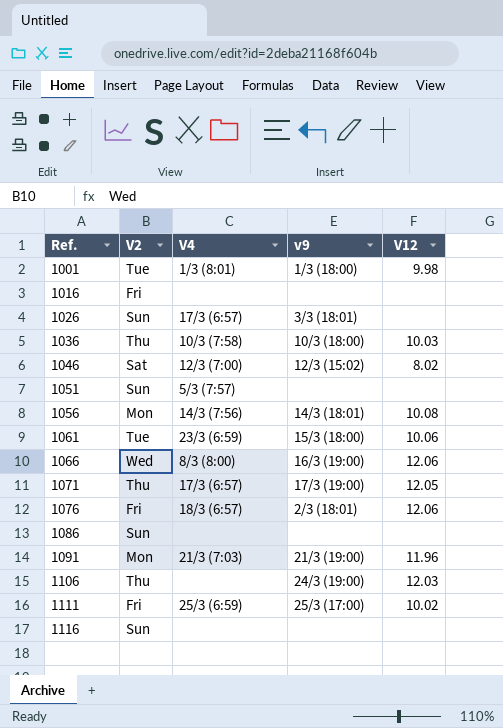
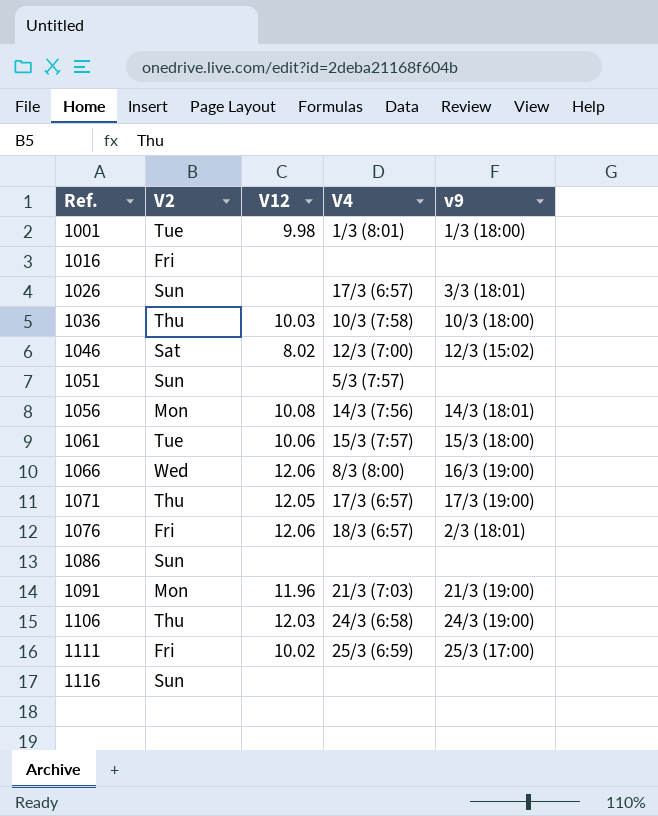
column V12 | position: 5 -> 3
1061 | V4: 23/3 (6:59) -> 15/3 (7:57)
1106 | V4: none -> 24/3 (6:58)

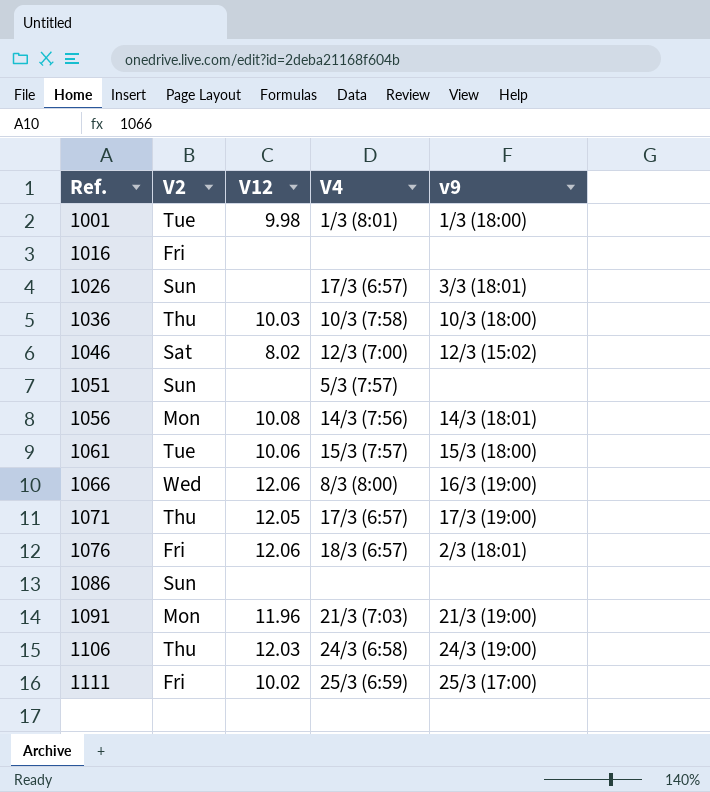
row 1116: Sun | none | none | none -> none

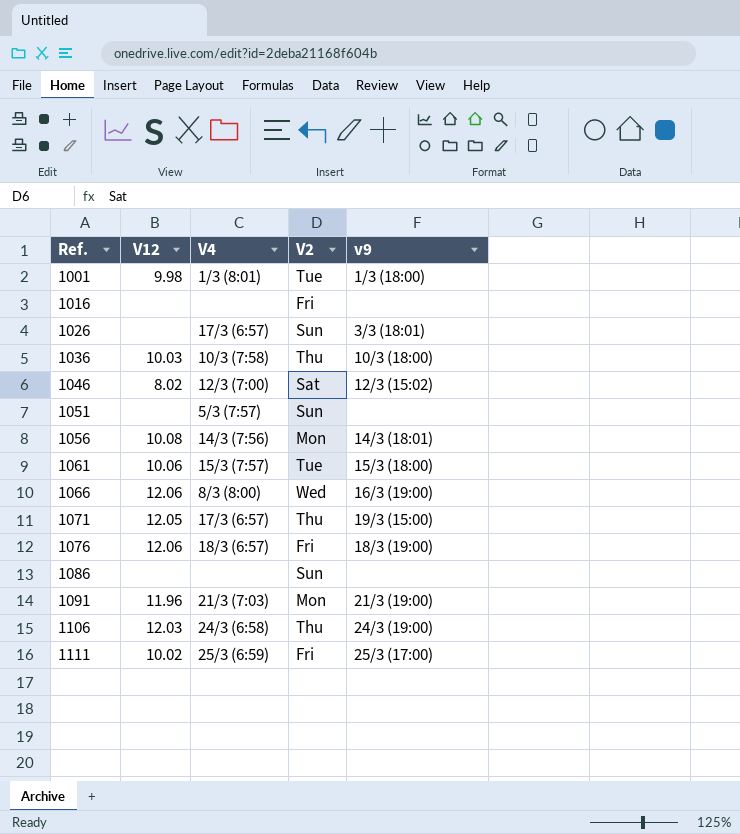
column V2 | position: 2 -> 4
1071 | v9: 17/3 (19:00) -> 19/3 (15:00)
1076 | v9: 2/3 (18:01) -> 18/3 (19:00)

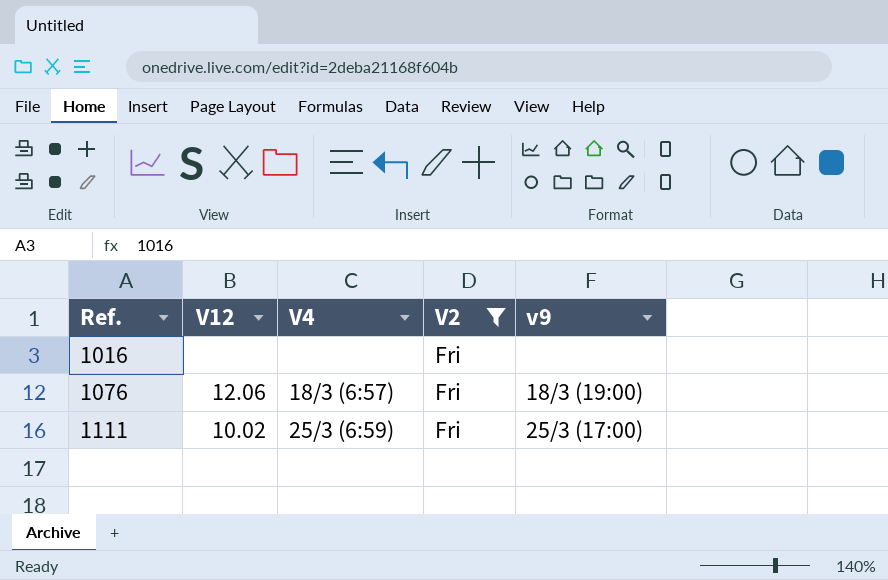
filter: none -> V2 = Fri

